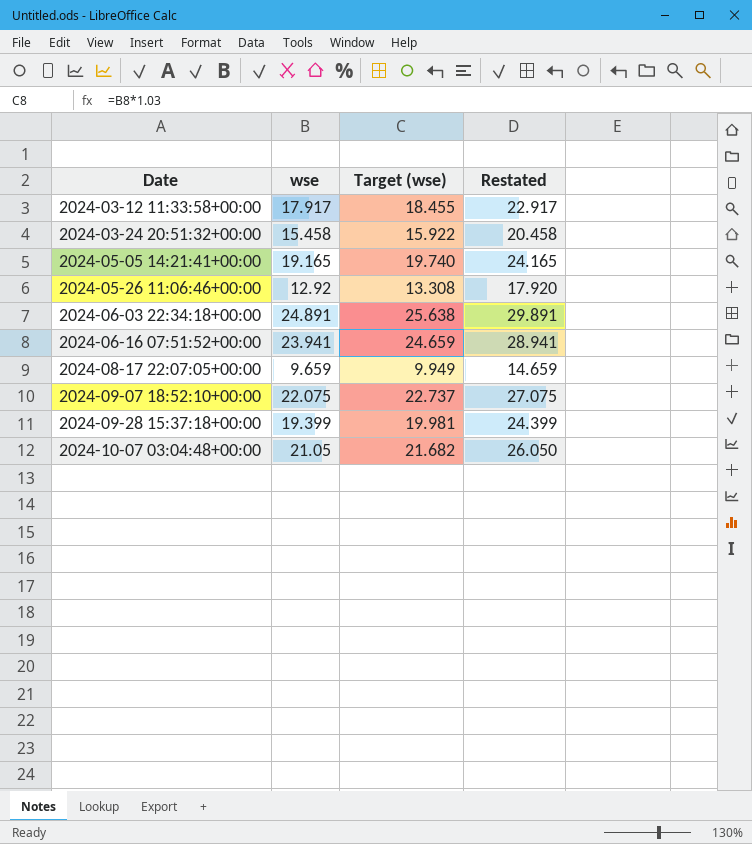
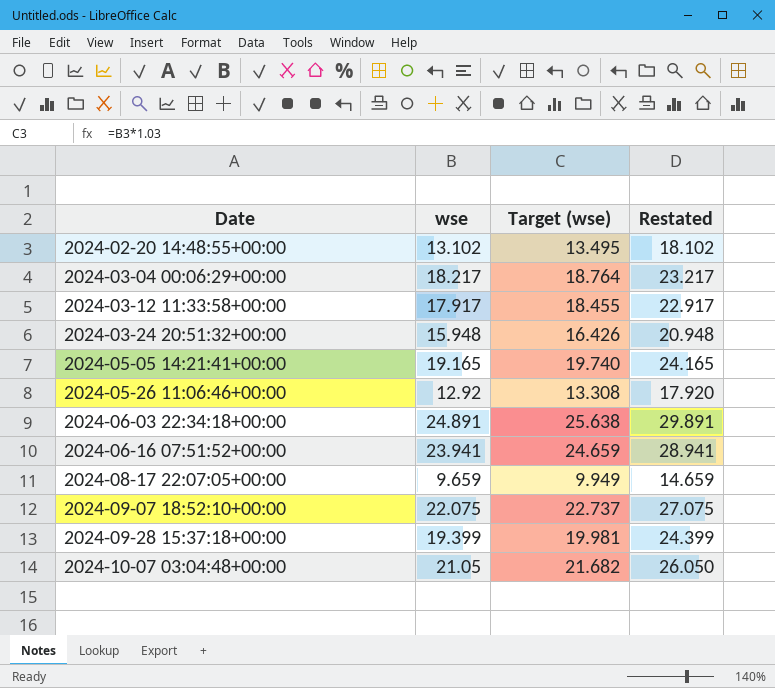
row 2024-02-20 14:48:55+00:00: none -> 13.102 | 13.495 | 18.102
row 2024-03-04 00:06:29+00:00: none -> 18.217 | 18.764 | 23.217
2024-03-24 20:51:32+00:00 | wse: 15.458 -> 15.948
2024-03-24 20:51:32+00:00 | Target (wse): 15.922 -> 16.426
2024-03-24 20:51:32+00:00 | Restated: 20.458 -> 20.948

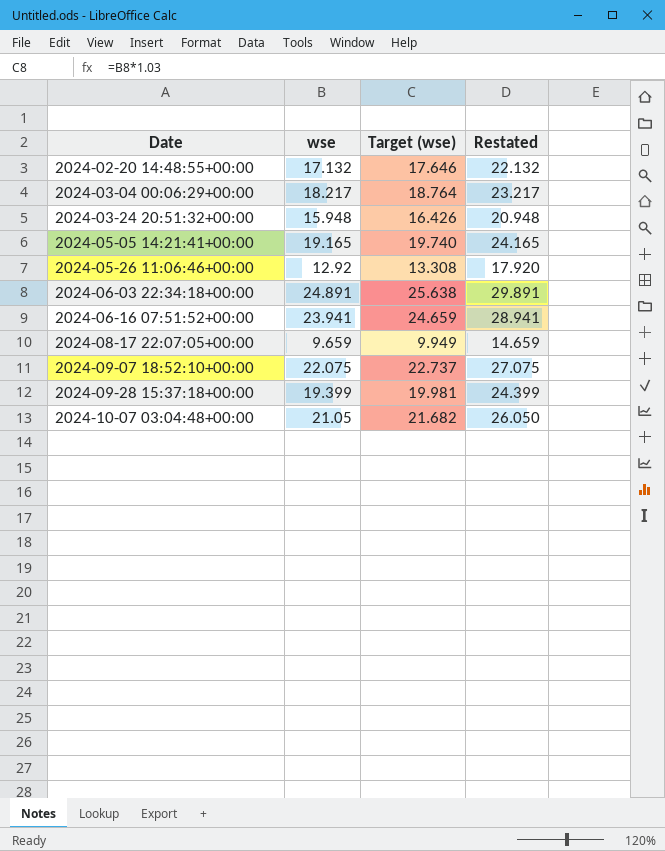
row 2024-03-12 11:33:58+00:00: 17.917 | 18.455 | 22.917 -> none
2024-02-20 14:48:55+00:00 | wse: 13.102 -> 17.132
2024-02-20 14:48:55+00:00 | Target (wse): 13.495 -> 17.646
2024-02-20 14:48:55+00:00 | Restated: 18.102 -> 22.132

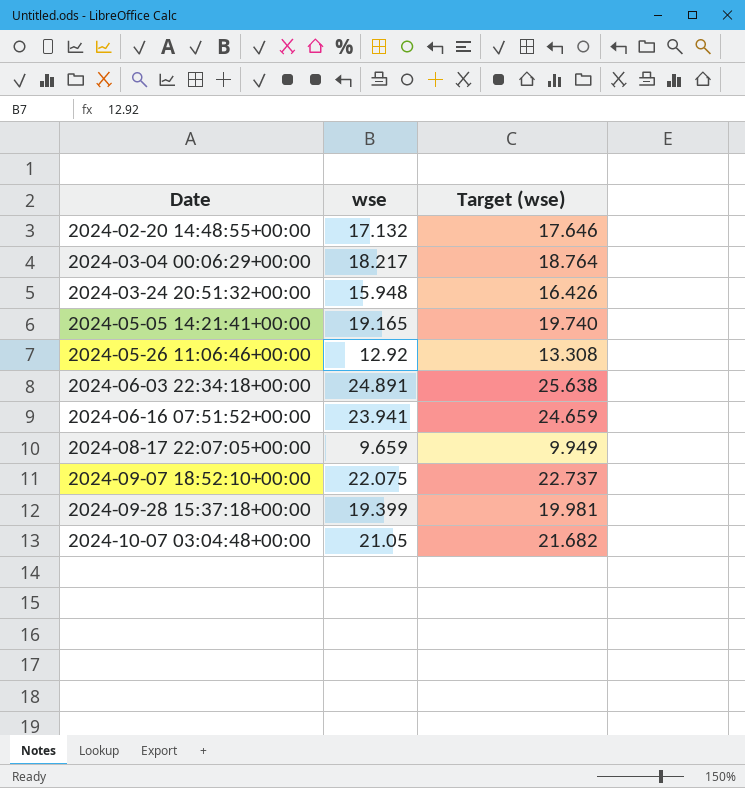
column Restated | formula: [wse] + 5 -> none

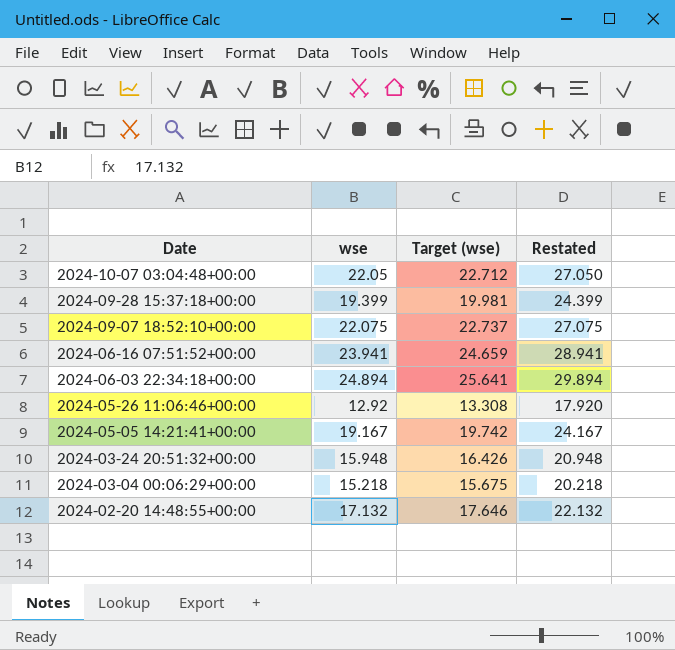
row order: Date ascending -> Date descending
column Restated | formula: none -> [wse] + 5
row 2024-08-17 22:07:05+00:00: 9.659 | 9.949 -> none
2024-10-07 03:04:48+00:00 | wse: 21.05 -> 22.05
2024-10-07 03:04:48+00:00 | Target (wse): 21.682 -> 22.712
2024-06-03 22:34:18+00:00 | wse: 24.891 -> 24.894
2024-06-03 22:34:18+00:00 | Target (wse): 25.638 -> 25.641
2024-05-05 14:21:41+00:00 | wse: 19.165 -> 19.167
2024-05-05 14:21:41+00:00 | Target (wse): 19.740 -> 19.742
2024-03-04 00:06:29+00:00 | wse: 18.217 -> 15.218
2024-03-04 00:06:29+00:00 | Target (wse): 18.764 -> 15.675

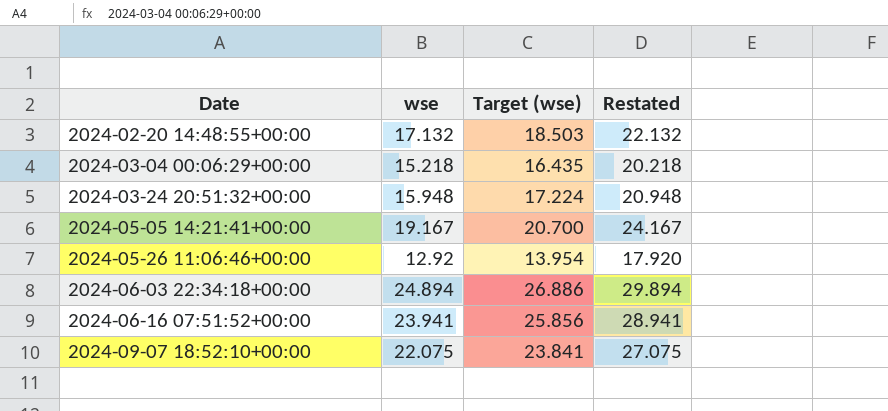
row order: Date descending -> Date ascending
column Target (wse) | formula: [wse] * 1.03 -> [wse] * 1.08
row 2024-10-07 03:04:48+00:00: 22.05 | 22.712 | 27.050 -> none
row 2024-09-28 15:37:18+00:00: 19.399 | 19.981 | 24.399 -> none

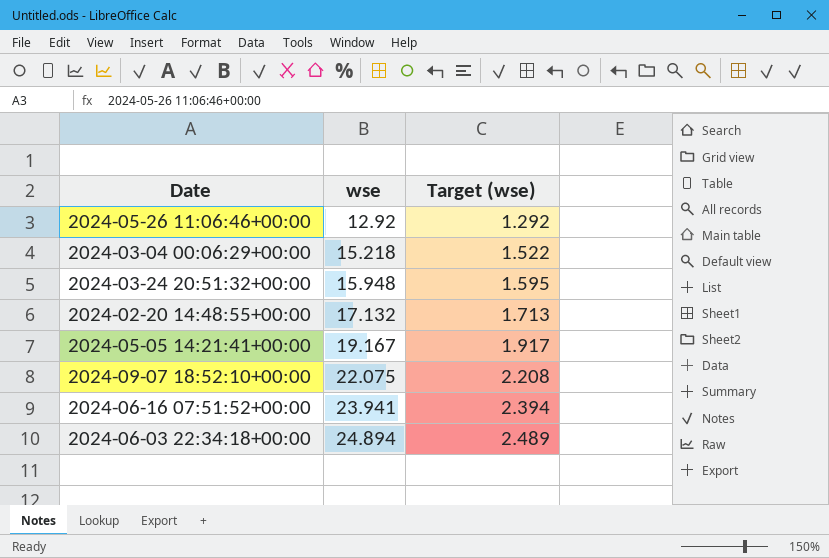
row order: Date ascending -> wse ascending
column Restated | formula: [wse] + 5 -> none
column Target (wse) | formula: [wse] * 1.08 -> [wse] * 0.1

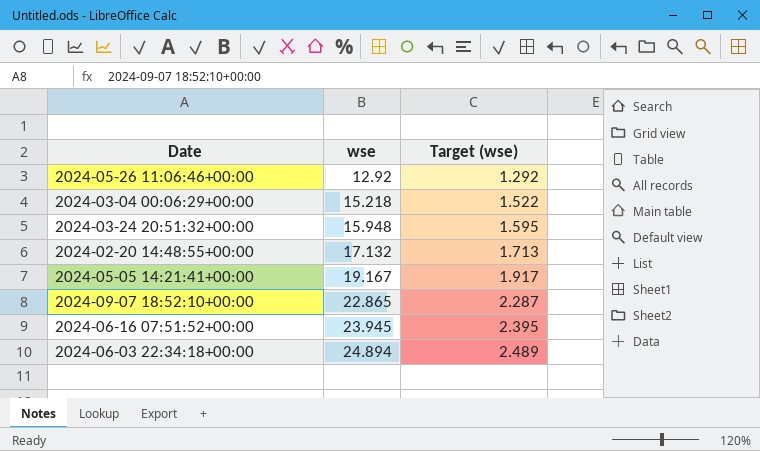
2024-09-07 18:52:10+00:00 | wse: 22.075 -> 22.865
2024-09-07 18:52:10+00:00 | Target (wse): 2.208 -> 2.287
2024-06-16 07:51:52+00:00 | wse: 23.941 -> 23.945
2024-06-16 07:51:52+00:00 | Target (wse): 2.394 -> 2.395

